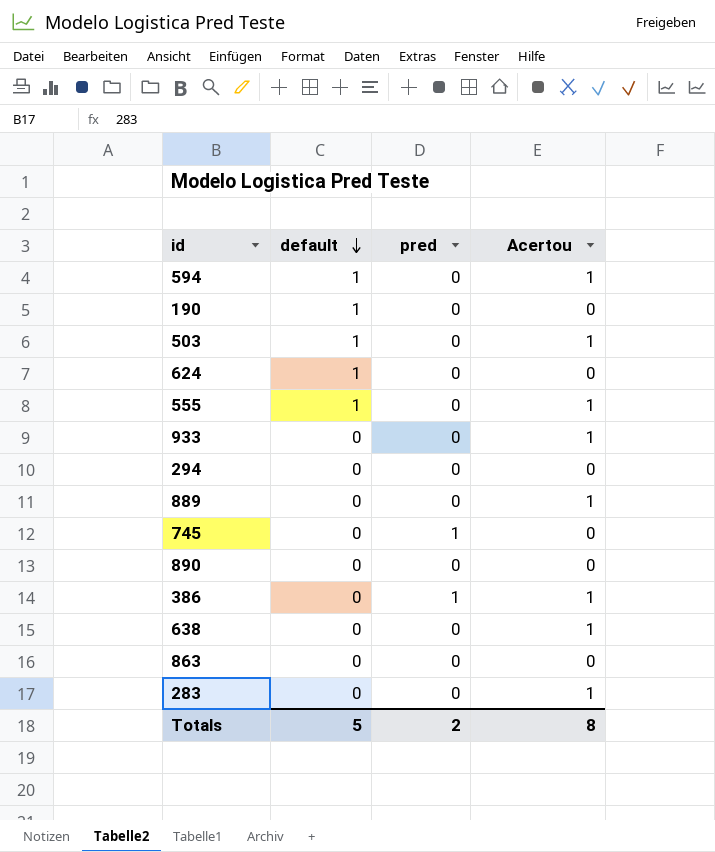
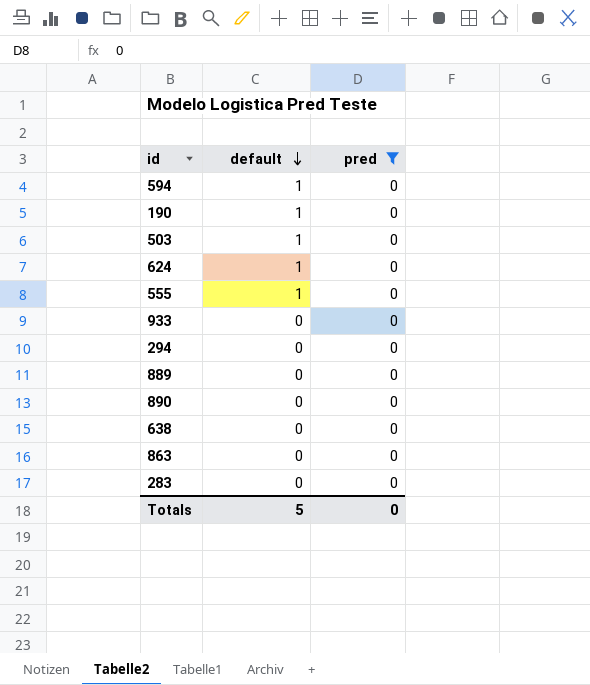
filter: none -> pred = 0
column Acertou | position: 4 -> none
Totals | pred: 2 -> 0

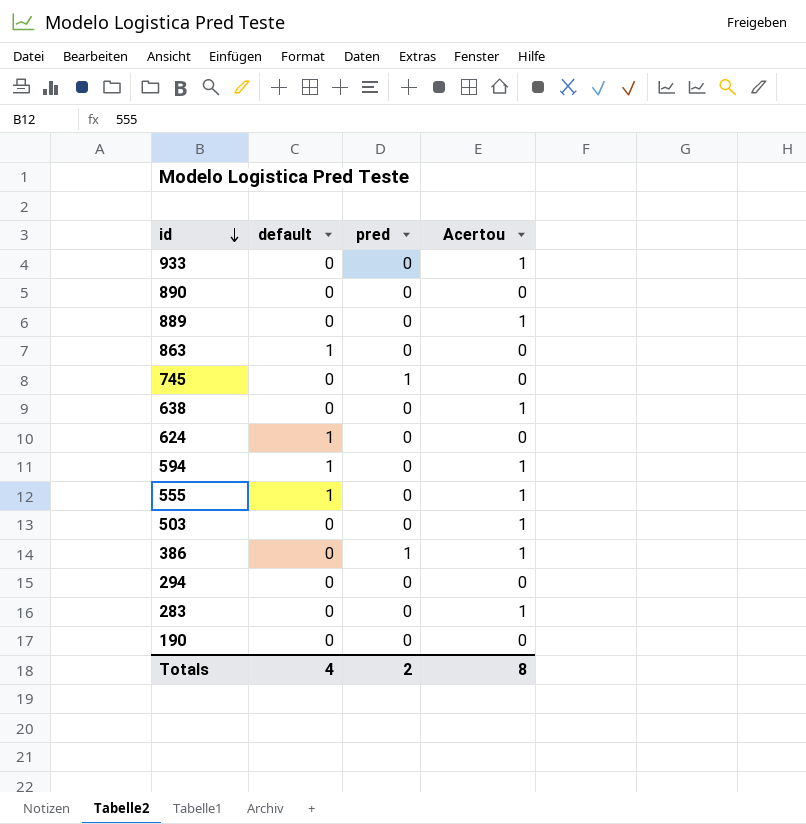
filter: pred = 0 -> none
row order: default descending -> id descending
column Acertou | position: none -> 4
863 | default: 0 -> 1
503 | default: 1 -> 0
190 | default: 1 -> 0
Totals | default: 5 -> 4
Totals | pred: 0 -> 2

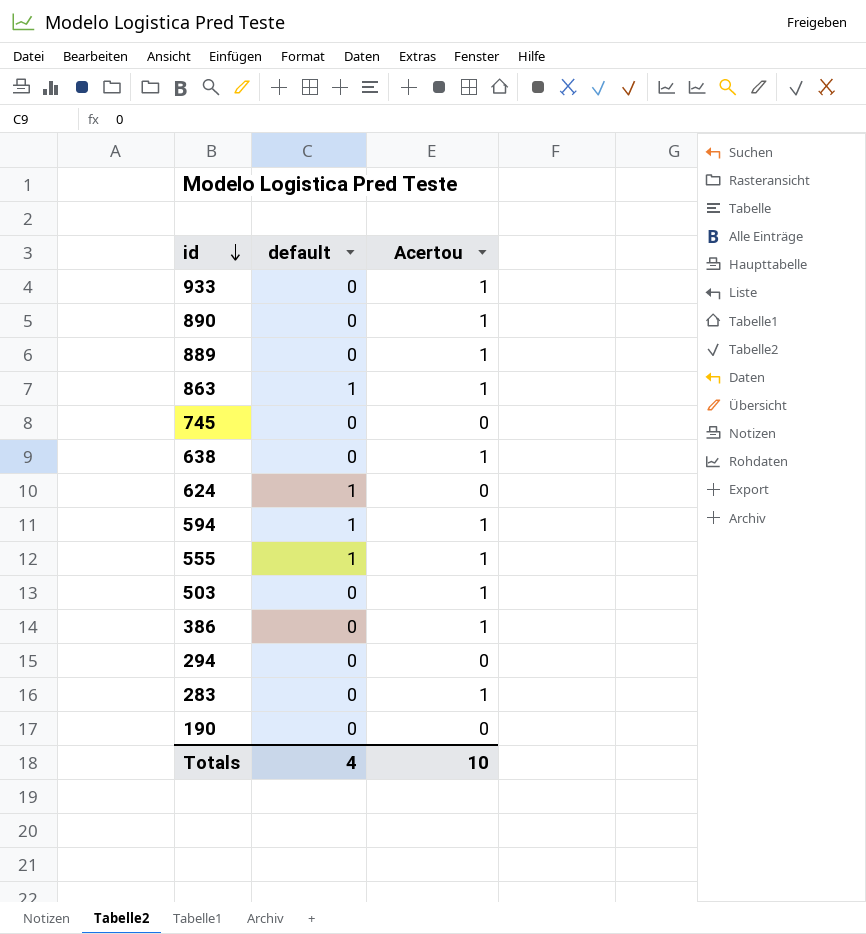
column pred | position: 3 -> none
890 | Acertou: 0 -> 1
863 | Acertou: 0 -> 1
Totals | Acertou: 8 -> 10

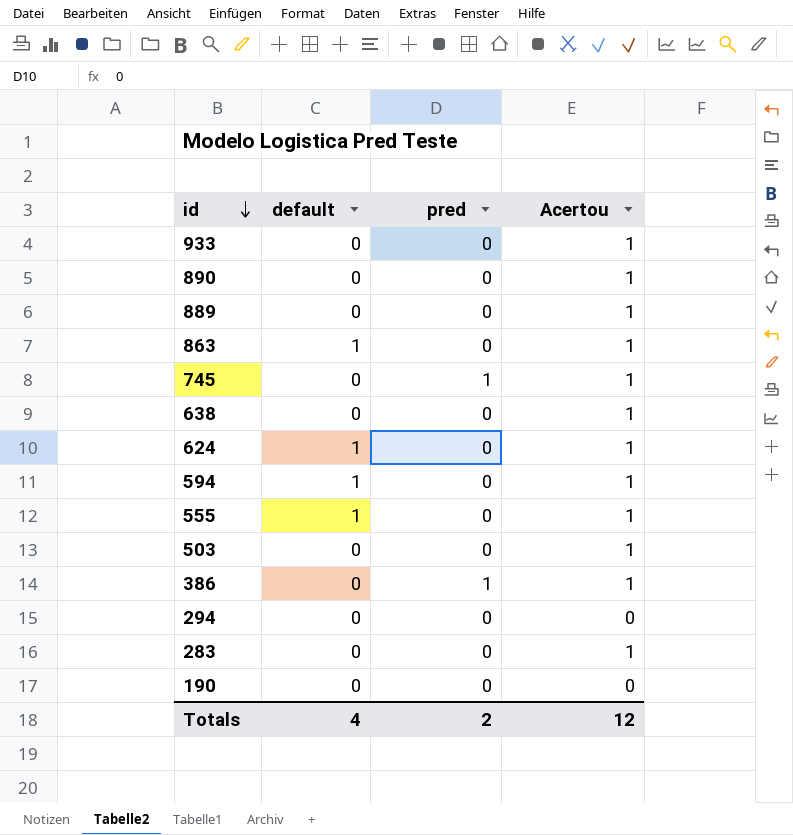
column pred | position: none -> 3
745 | Acertou: 0 -> 1
624 | Acertou: 0 -> 1
Totals | Acertou: 10 -> 12

